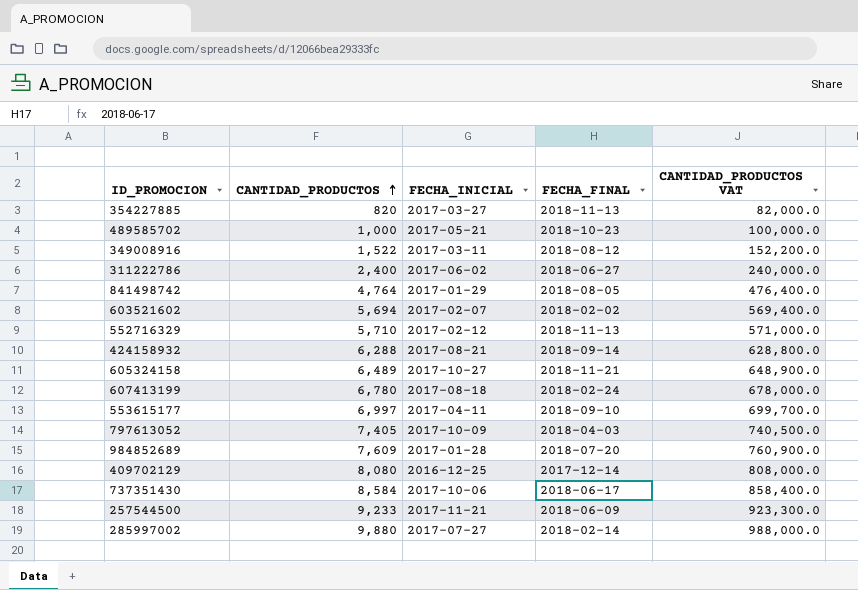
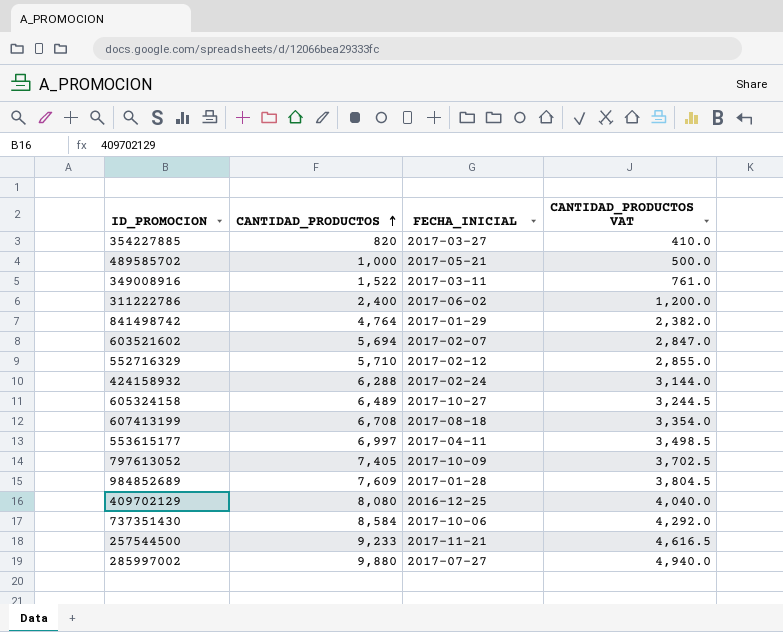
column FECHA_FINAL | position: 4 -> none
column CANTIDAD_PRODUCTOS VAT | formula: [CANTIDAD_PRODUCTOS] * 100 -> [CANTIDAD_PRODUCTOS] * 0.5
424158932 | FECHA_INICIAL: 2017-08-21 -> 2017-02-24
607413199 | CANTIDAD_PRODUCTOS: 6,780 -> 6,708

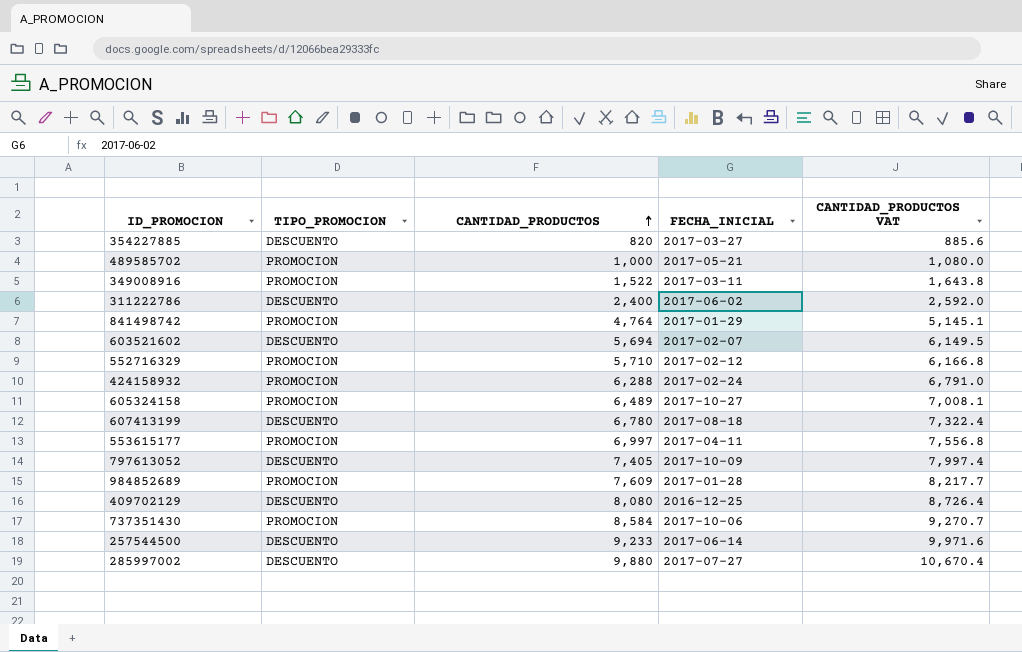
column TIPO_PROMOCION | position: none -> 2
column CANTIDAD_PRODUCTOS VAT | formula: [CANTIDAD_PRODUCTOS] * 0.5 -> [CANTIDAD_PRODUCTOS] * 1.08
607413199 | CANTIDAD_PRODUCTOS: 6,708 -> 6,780
257544500 | FECHA_INICIAL: 2017-11-21 -> 2017-06-14

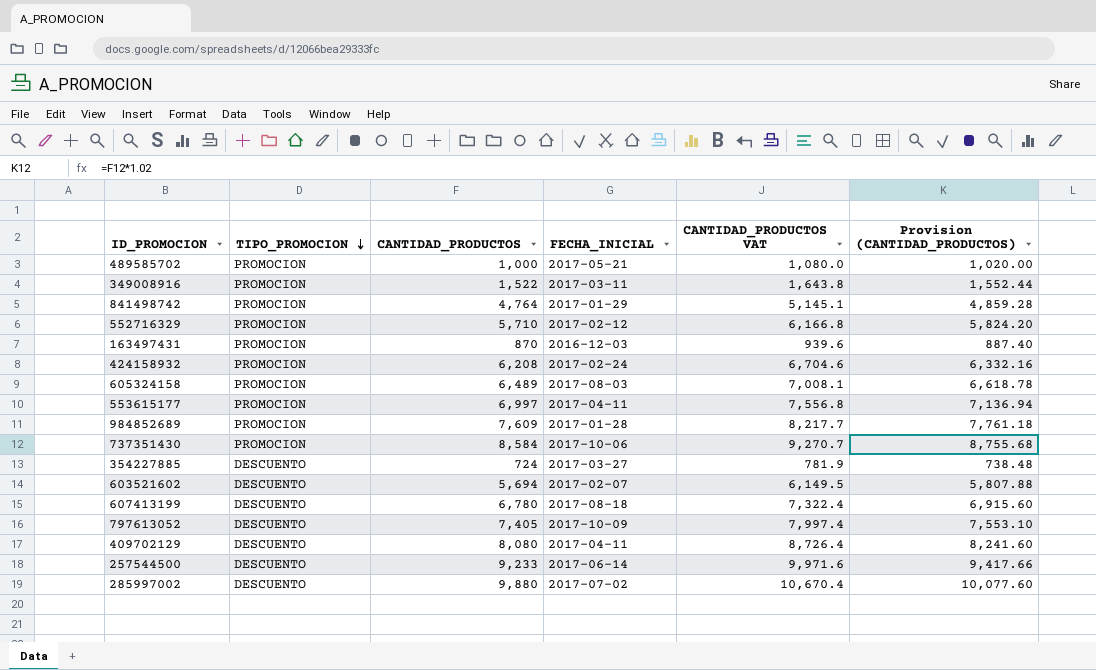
row order: CANTIDAD_PRODUCTOS ascending -> TIPO_PROMOCION descending
column Provision (CANTIDAD_PRODUCTOS) | formula: none -> [CANTIDAD_PRODUCTOS] * 1.02
row 311222786: DESCUENTO | 2,400 | 2017-06-02 | 2,592.0 -> none
row 163497431: none -> PROMOCION | 870 | 2016-12-03 | 939.6 | 887.40
424158932 | CANTIDAD_PRODUCTOS: 6,288 -> 6,208
424158932 | CANTIDAD_PRODUCTOS VAT: 6,791.0 -> 6,704.6
605324158 | FECHA_INICIAL: 2017-10-27 -> 2017-08-03
354227885 | CANTIDAD_PRODUCTOS: 820 -> 724
354227885 | CANTIDAD_PRODUCTOS VAT: 885.6 -> 781.9
409702129 | FECHA_INICIAL: 2016-12-25 -> 2017-04-11
285997002 | FECHA_INICIAL: 2017-07-27 -> 2017-07-02

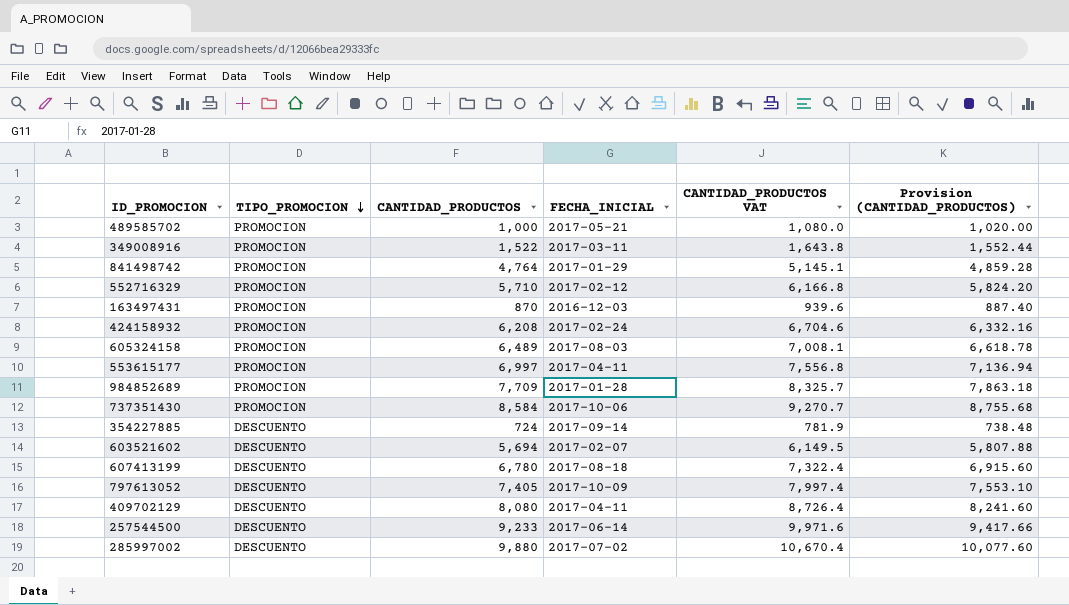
984852689 | CANTIDAD_PRODUCTOS: 7,609 -> 7,709
984852689 | CANTIDAD_PRODUCTOS VAT: 8,217.7 -> 8,325.7
984852689 | Provision (CANTIDAD_PRODUCTOS): 7,761.18 -> 7,863.18
354227885 | FECHA_INICIAL: 2017-03-27 -> 2017-09-14

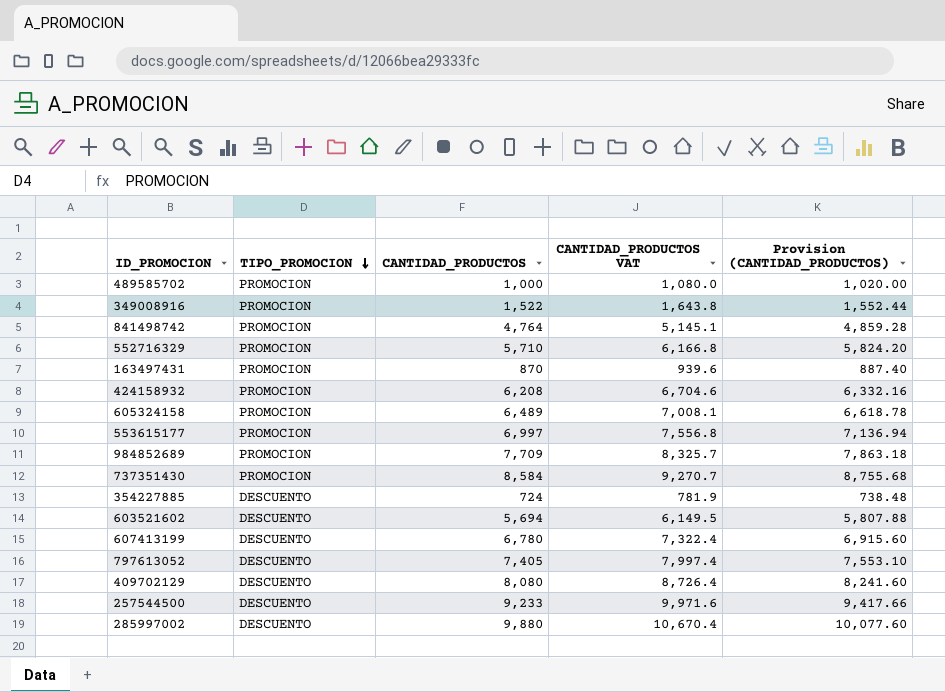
column FECHA_INICIAL | position: 4 -> none

